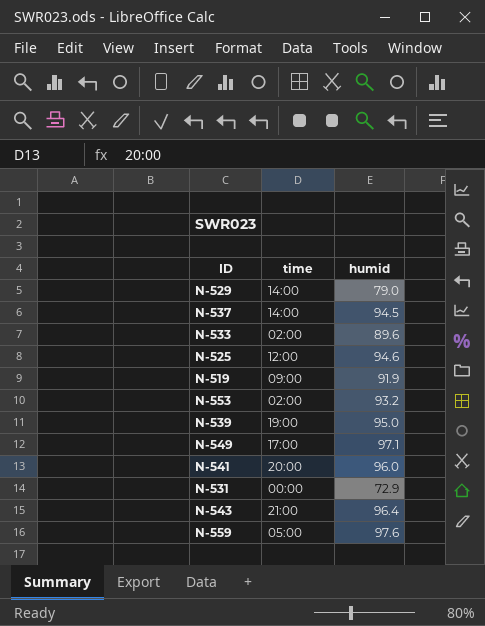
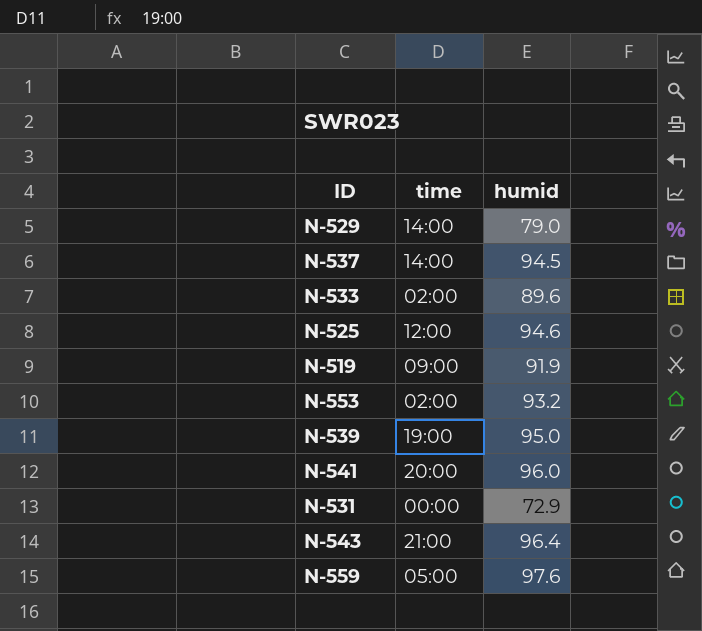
row N-549: 17:00 | 97.1 -> none

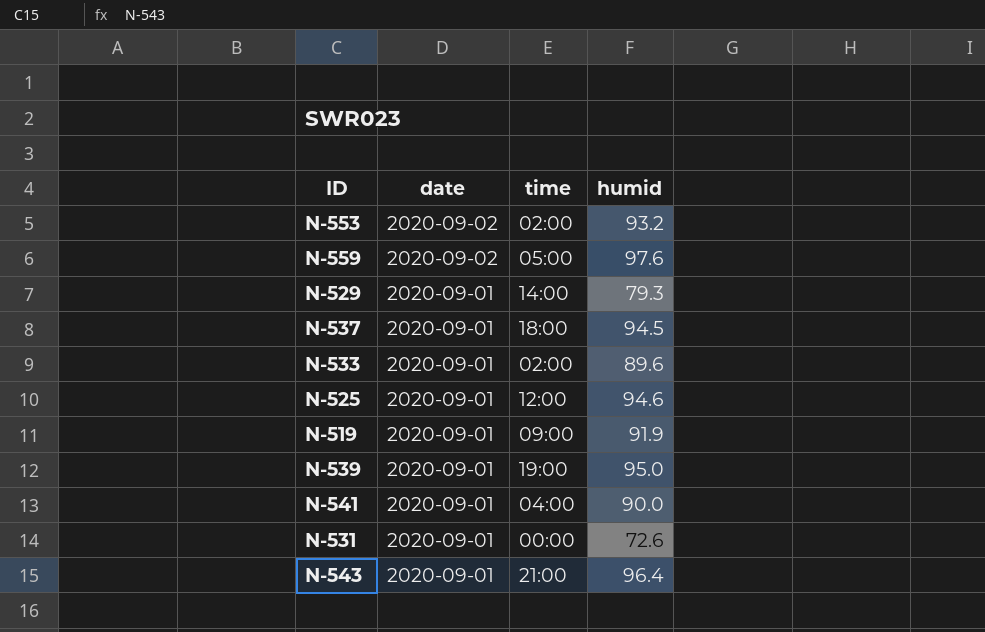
row order: none -> date descending
column date | position: none -> 2
N-529 | humid: 79.0 -> 79.3
N-537 | time: 14:00 -> 18:00
N-541 | time: 20:00 -> 04:00
N-541 | humid: 96.0 -> 90.0
N-531 | humid: 72.9 -> 72.6

